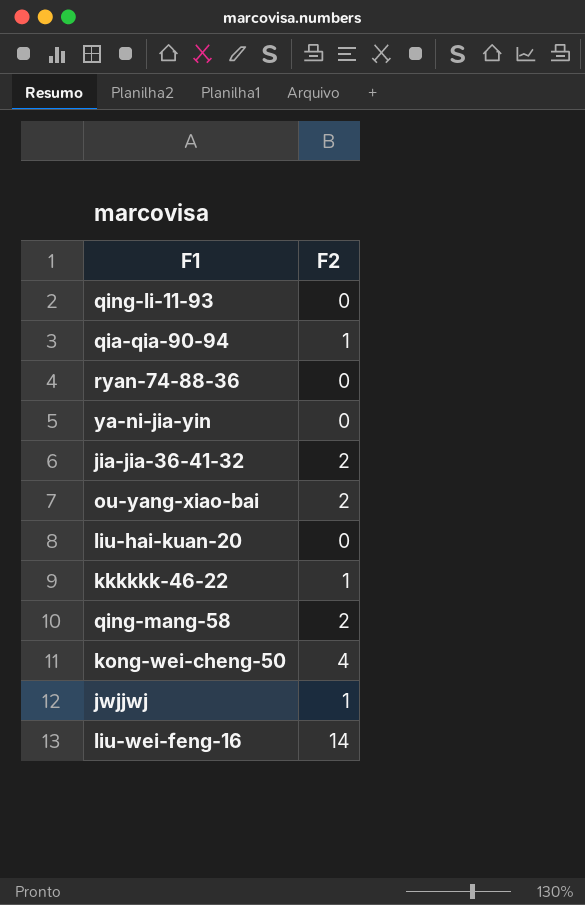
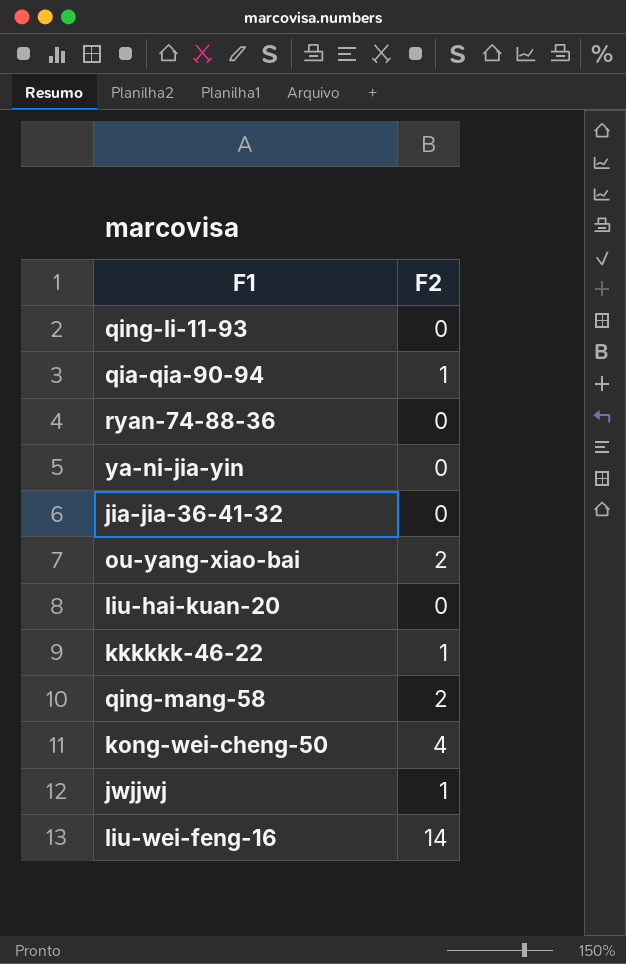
jia-jia-36-41-32 | F2: 2 -> 0

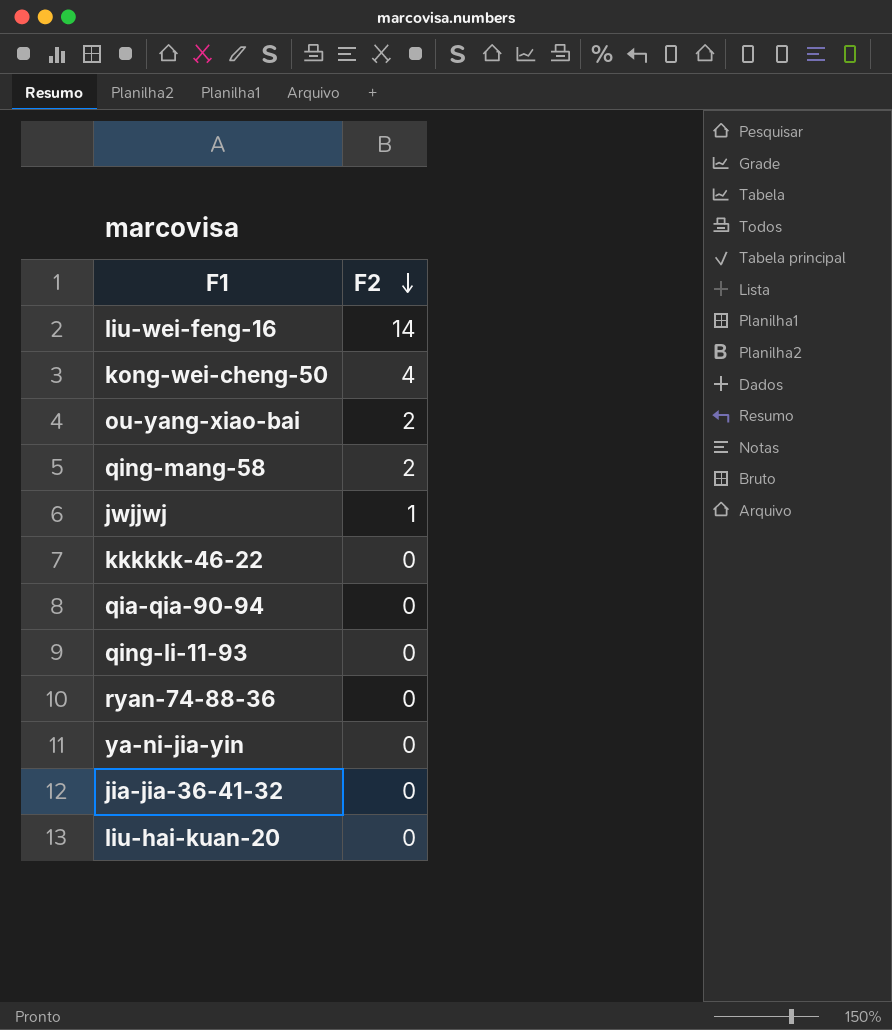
row order: none -> F2 descending
kkkkkk-46-22 | F2: 1 -> 0
qia-qia-90-94 | F2: 1 -> 0

